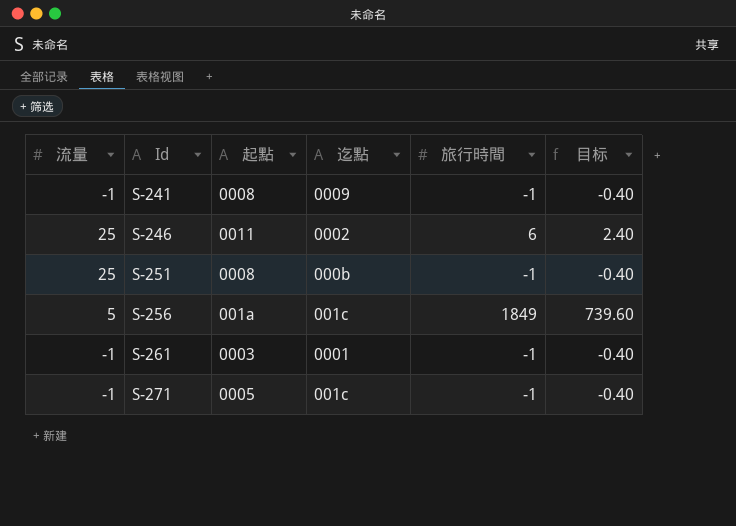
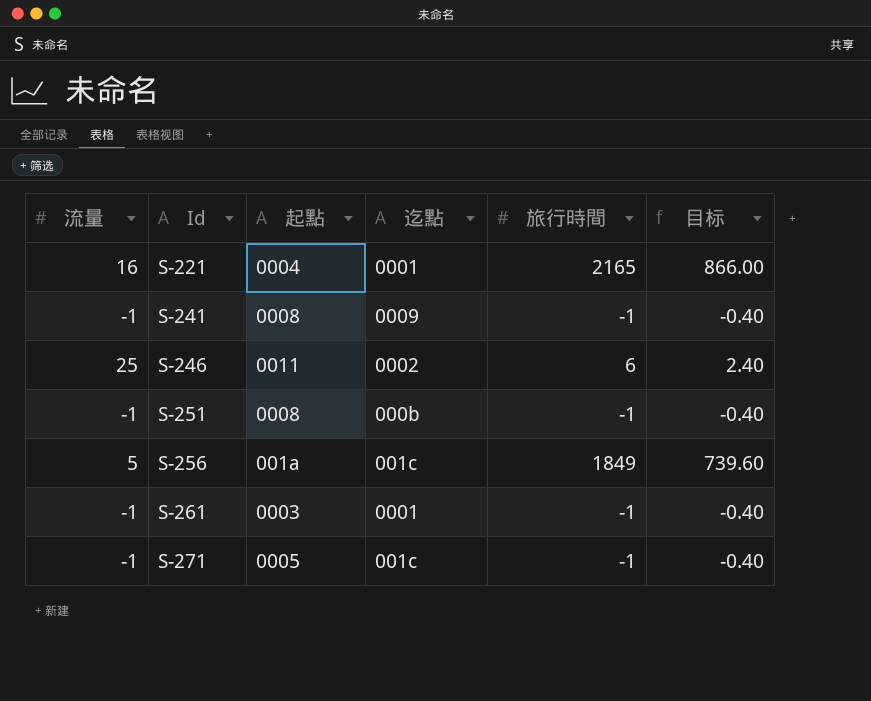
row S-221: none -> 16 | 0004 | 0001 | 2165 | 866.00
S-251 | 流量: 25 -> -1

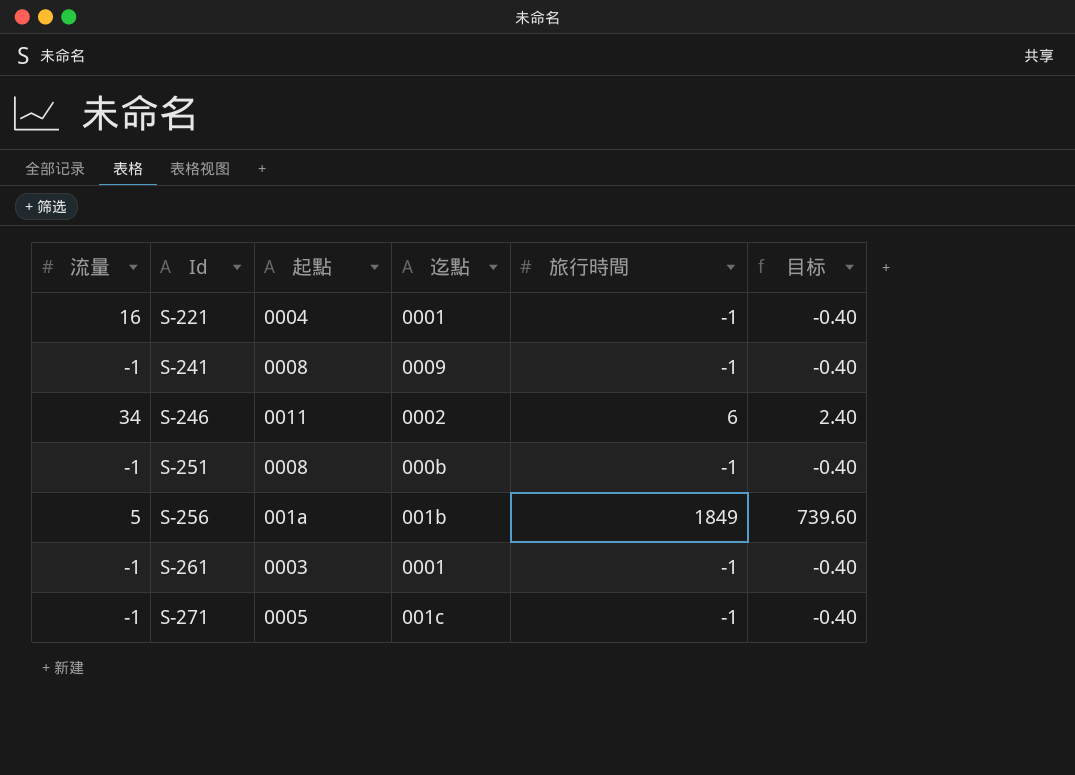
S-221 | 旅行時間: 2165 -> -1
S-221 | 目标: 866.00 -> -0.40
S-246 | 流量: 25 -> 34
S-256 | 迄點: 001c -> 001b

